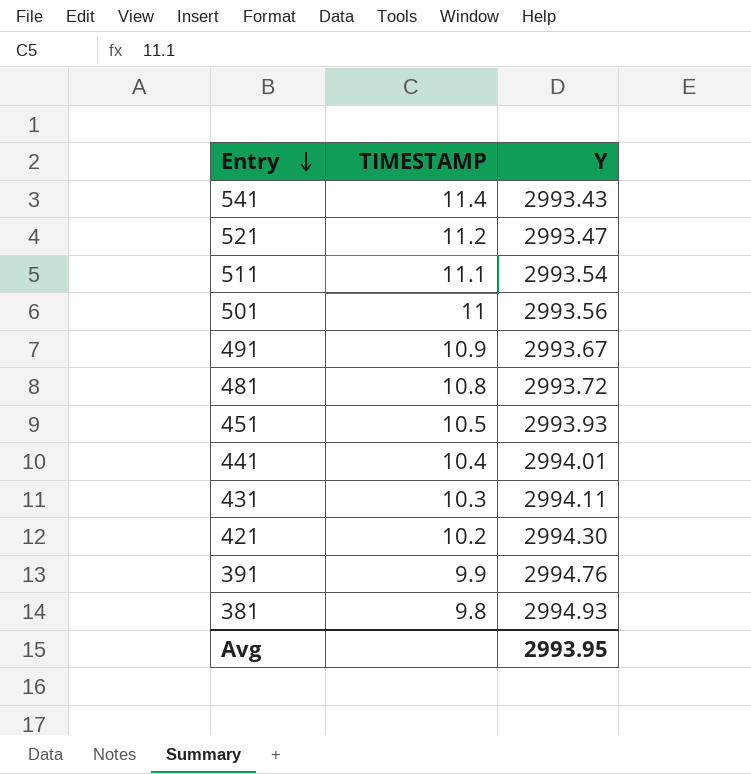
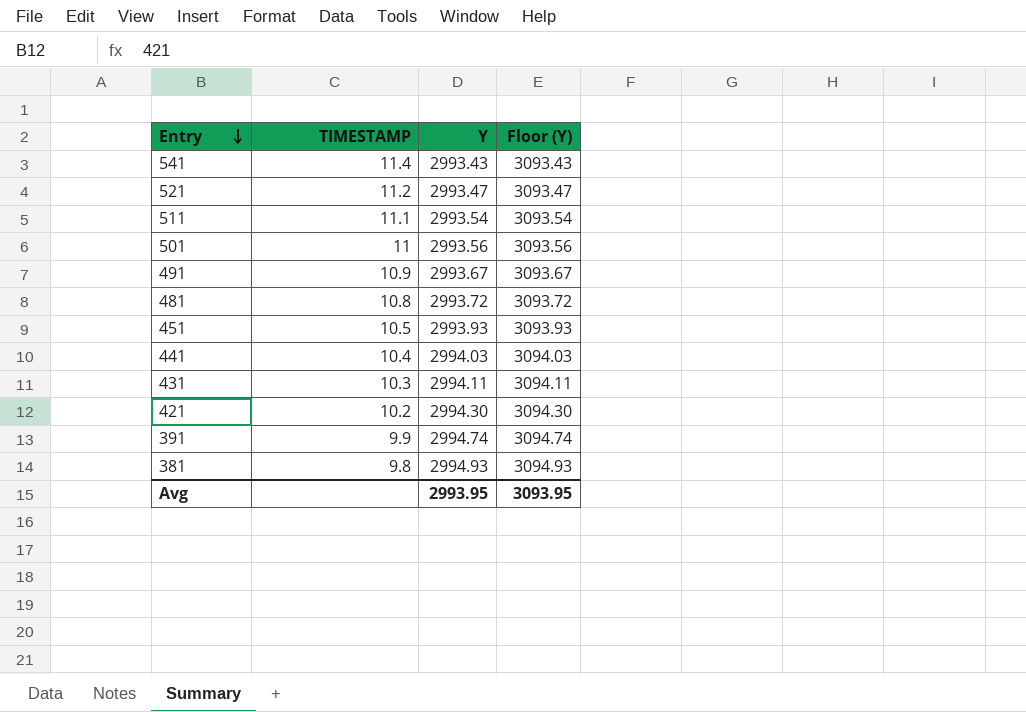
column Floor (Y) | formula: none -> [Y] + 100
441 | Y: 2994.01 -> 2994.03
391 | Y: 2994.76 -> 2994.74

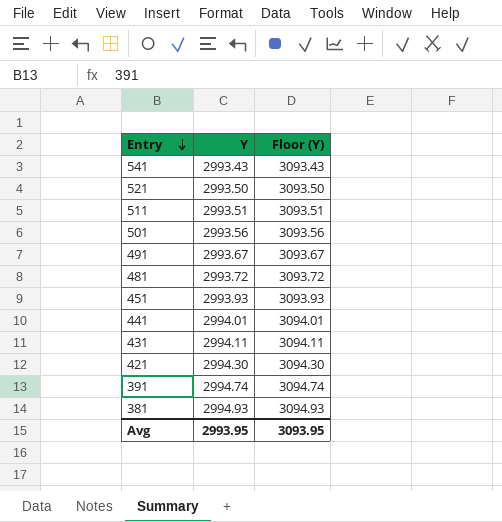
column TIMESTAMP | position: 2 -> none
521 | Y: 2993.47 -> 2993.50
521 | Floor (Y): 3093.47 -> 3093.50
511 | Y: 2993.54 -> 2993.51
511 | Floor (Y): 3093.54 -> 3093.51
441 | Y: 2994.03 -> 2994.01
441 | Floor (Y): 3094.03 -> 3094.01

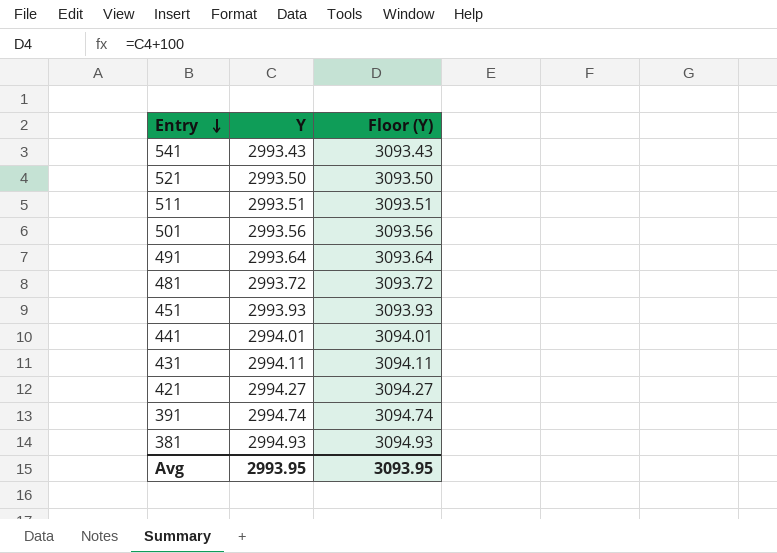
491 | Y: 2993.67 -> 2993.64
491 | Floor (Y): 3093.67 -> 3093.64
421 | Y: 2994.30 -> 2994.27
421 | Floor (Y): 3094.30 -> 3094.27

